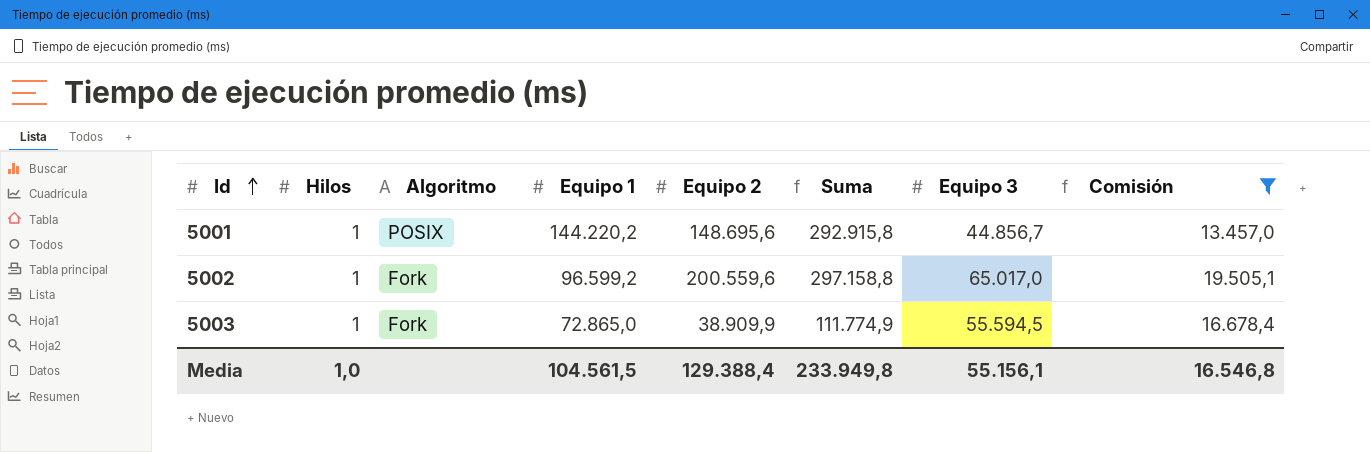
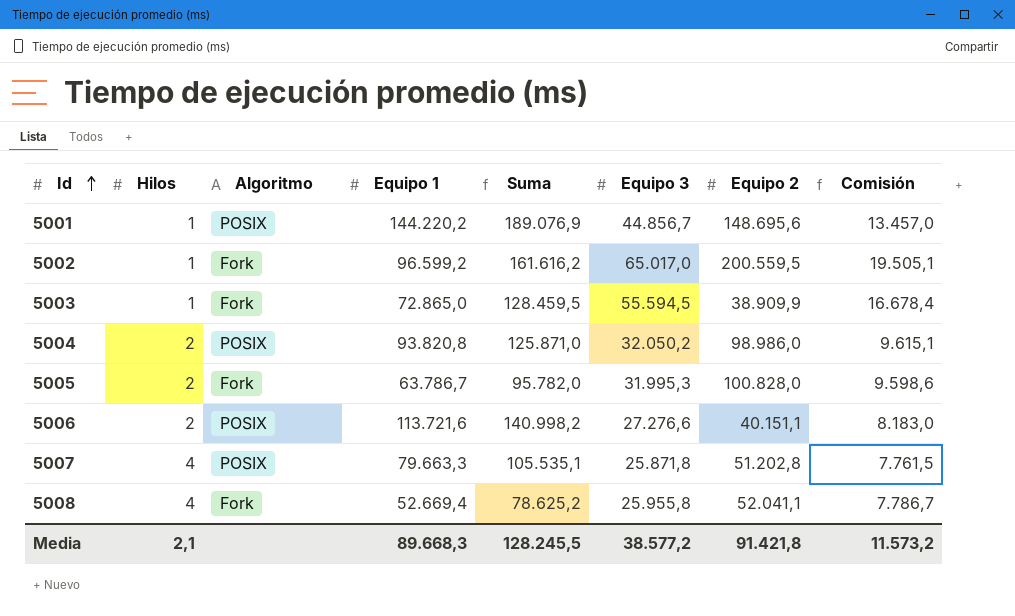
filter: Comisión >= 13.457,0 -> none
column Suma | formula: [Equipo 1] + [Equipo 2] -> [Equipo 1] + [Equipo 3]
column Equipo 2 | position: 5 -> 7
5002 | Equipo 2: 200.559,6 -> 200.559,5
Media | Hilos: 1,0 -> 2,1
Media | Equipo 1: 104.561,5 -> 89.668,3
Media | Suma: 233.949,8 -> 128.245,5
Media | Equipo 3: 55.156,1 -> 38.577,2
Media | Equipo 2: 129.388,4 -> 91.421,8
Media | Comisión: 16.546,8 -> 11.573,2

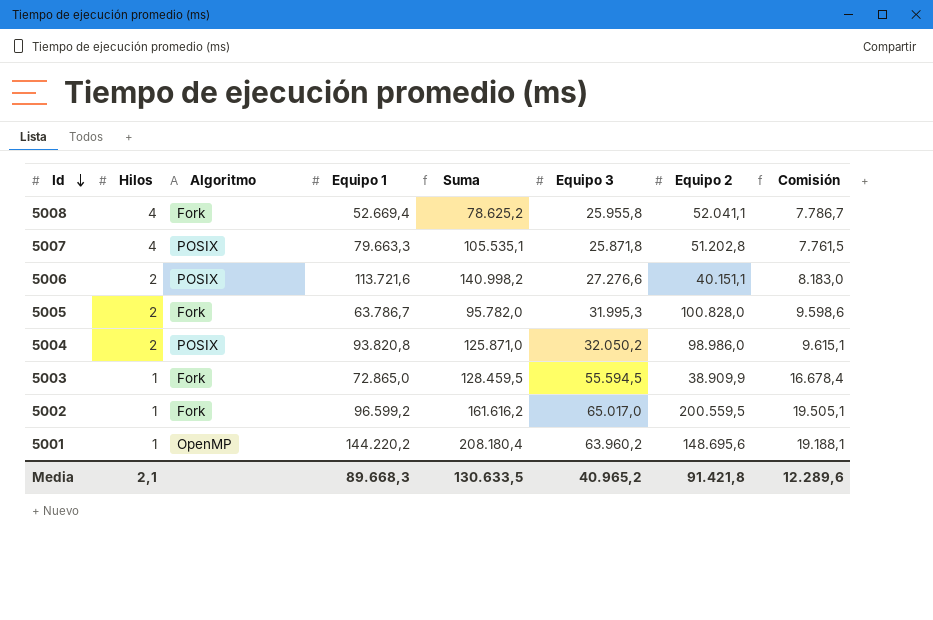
row order: Id ascending -> Id descending
5001 | Algoritmo: POSIX -> OpenMP
5001 | Suma: 189.076,9 -> 208.180,4
5001 | Equipo 3: 44.856,7 -> 63.960,2
5001 | Comisión: 13.457,0 -> 19.188,1
Media | Suma: 128.245,5 -> 130.633,5
Media | Equipo 3: 38.577,2 -> 40.965,2
Media | Comisión: 11.573,2 -> 12.289,6

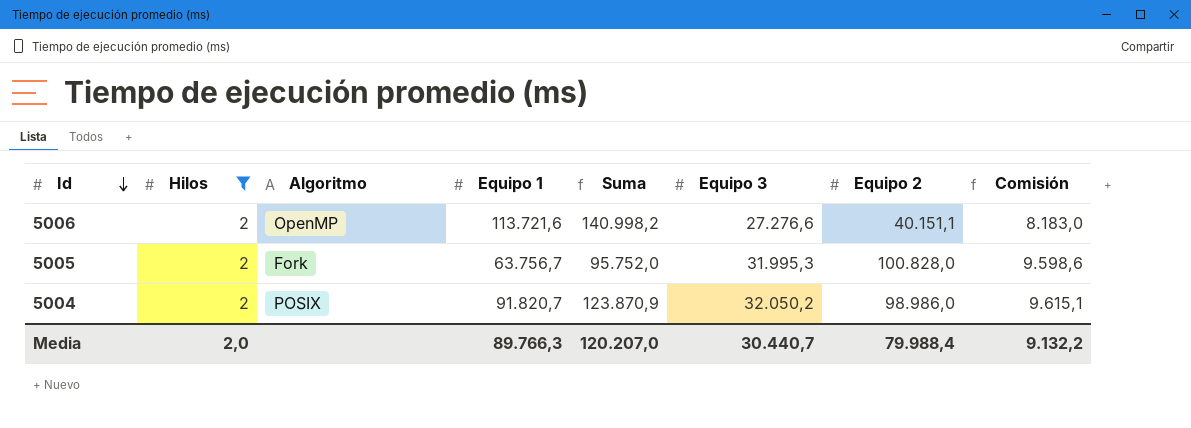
filter: none -> Hilos = 2
5006 | Algoritmo: POSIX -> OpenMP
5005 | Equipo 1: 63.786,7 -> 63.756,7
5005 | Suma: 95.782,0 -> 95.752,0
5004 | Equipo 1: 93.820,8 -> 91.820,7
5004 | Suma: 125.871,0 -> 123.870,9
Media | Hilos: 2,1 -> 2,0
Media | Equipo 1: 89.668,3 -> 89.766,3
Media | Suma: 130.633,5 -> 120.207,0
Media | Equipo 3: 40.965,2 -> 30.440,7
Media | Equipo 2: 91.421,8 -> 79.988,4
Media | Comisión: 12.289,6 -> 9.132,2

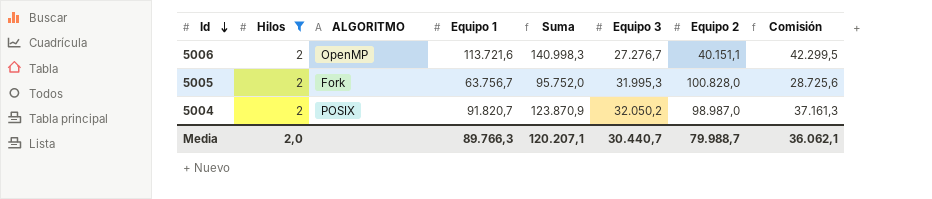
column name: Algoritmo -> ALGORITMO
column Comisión | formula: [Equipo 3] * 0,3 -> [Suma] * 0,3
5006 | Suma: 140.998,2 -> 140.998,3
5006 | Equipo 3: 27.276,6 -> 27.276,7
5004 | Equipo 2: 98.986,0 -> 98.987,0
Media | Suma: 120.207,0 -> 120.207,1
Media | Equipo 2: 79.988,4 -> 79.988,7
Media | Comisión: 9.132,2 -> 36.062,1

